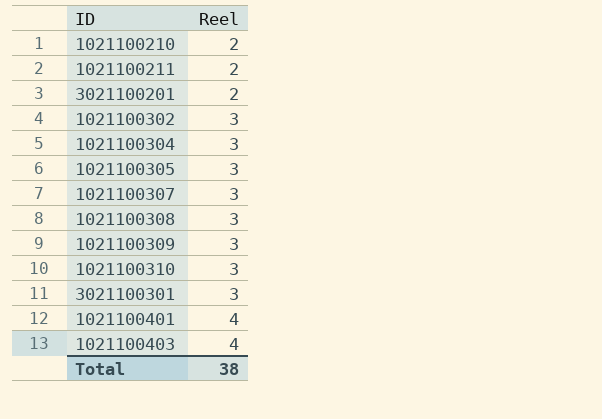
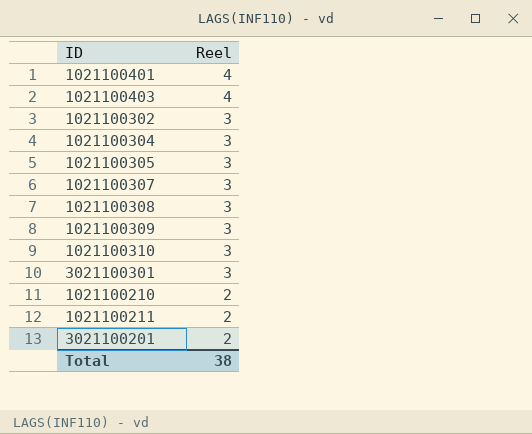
row order: Reel ascending -> Reel descending

